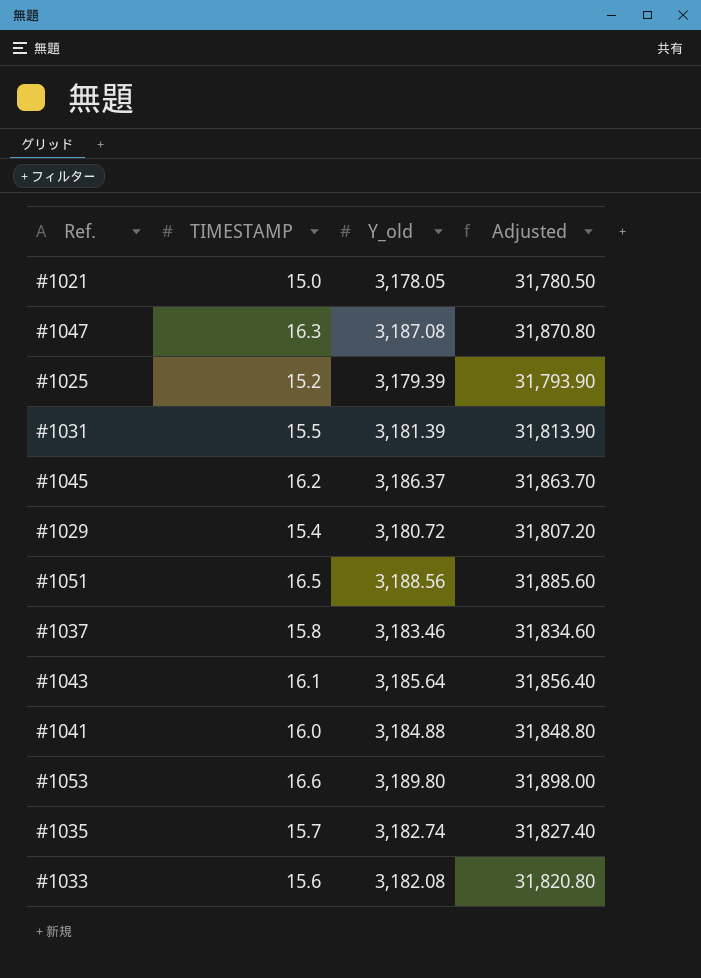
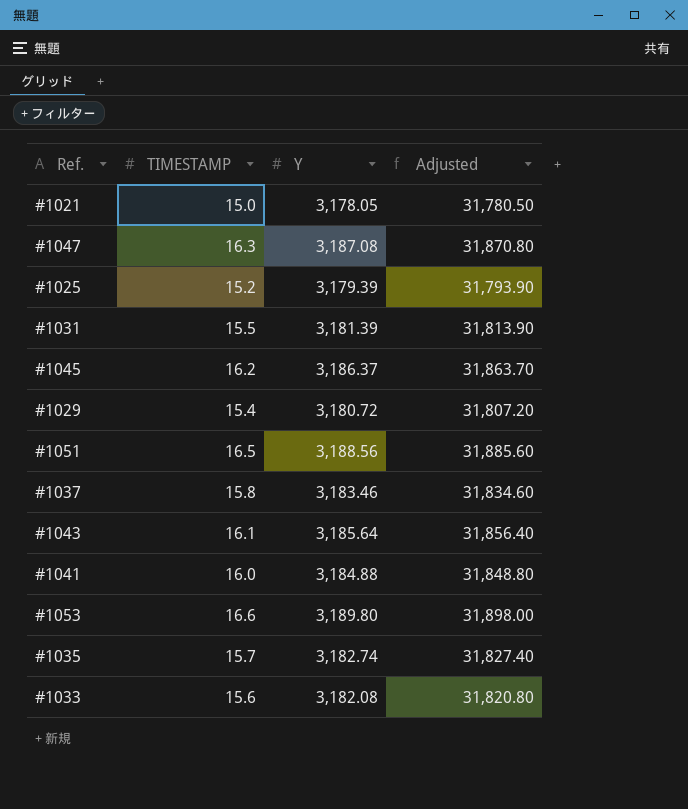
column name: Y_old -> Y

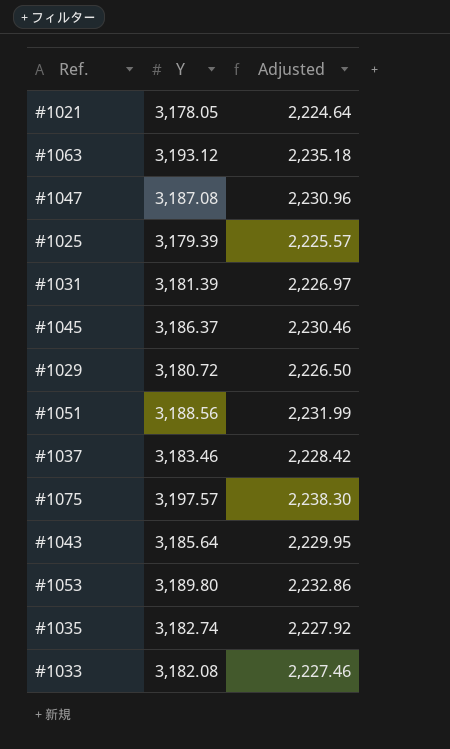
column TIMESTAMP | position: 2 -> none
column Adjusted | formula: [Y] * 10 -> [Y] * 0.7
row #1041: 16.0 | 3,184.88 | 31,848.80 -> none
row #1063: none -> 3,193.12 | 2,235.18
row #1075: none -> 3,197.57 | 2,238.30

